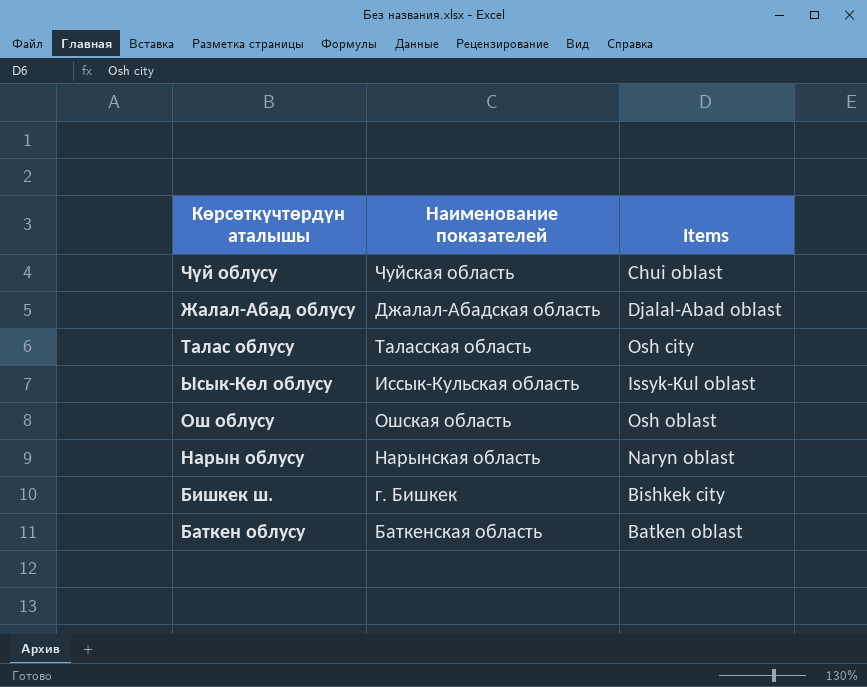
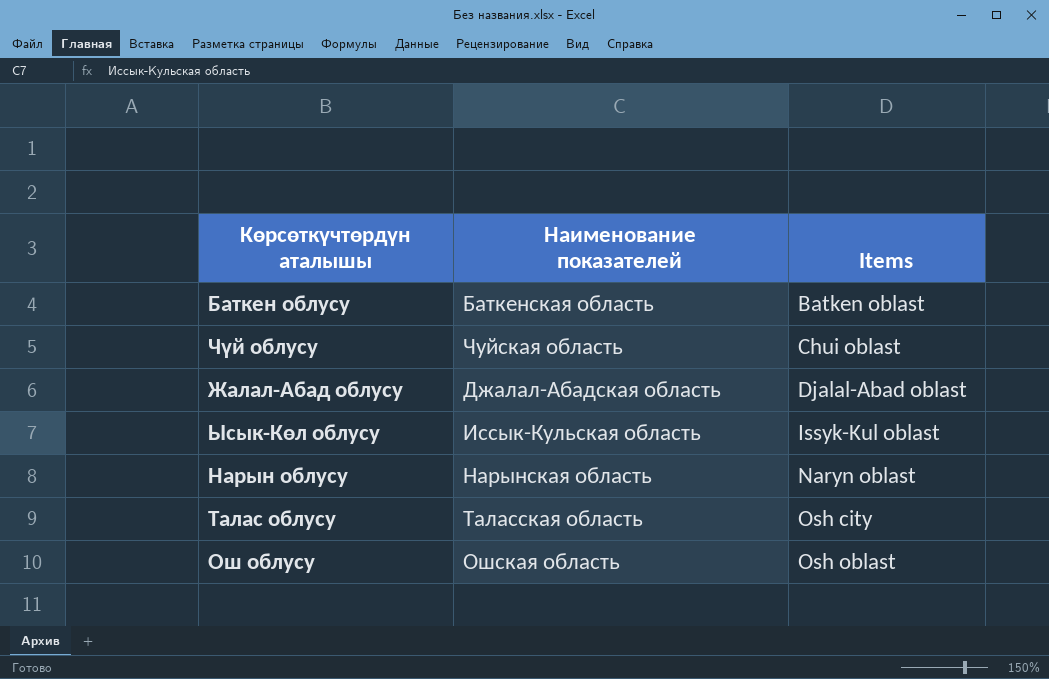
row order: none -> Items ascending
row Бишкек ш.: г. Бишкек | Bishkek city -> none

